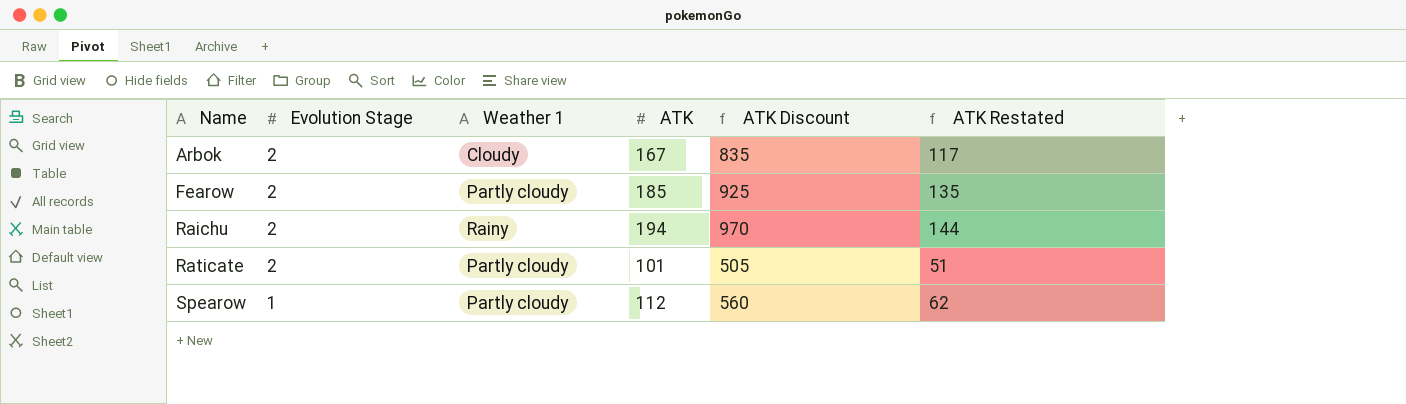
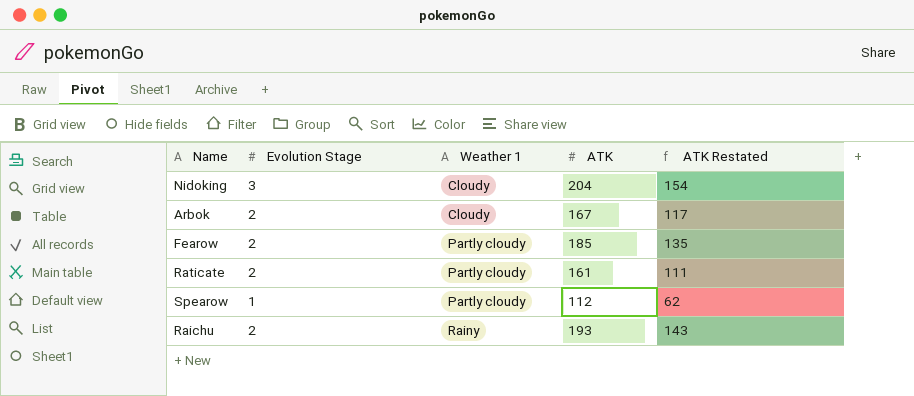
row order: Name ascending -> Weather 1 ascending
column ATK Discount | formula: [ATK] * 5 -> none
row Nidoking: none -> 3 | Cloudy | 204 | 154
Raticate | ATK: 101 -> 161
Raticate | ATK Restated: 51 -> 111
Raichu | ATK: 194 -> 193
Raichu | ATK Restated: 144 -> 143

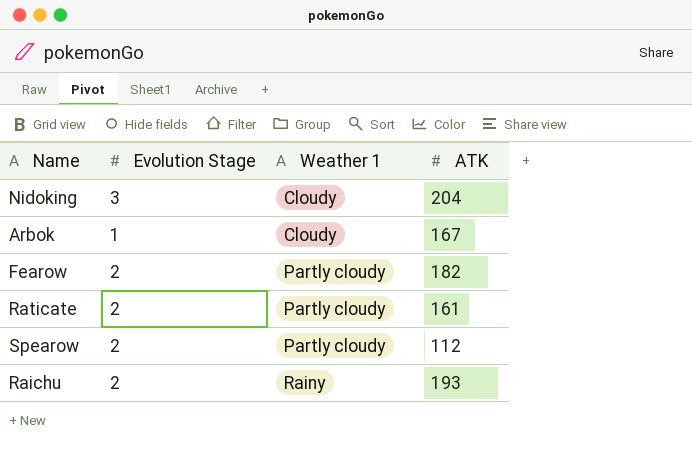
column ATK Restated | formula: [ATK] - 50 -> none
Arbok | Evolution Stage: 2 -> 1
Fearow | ATK: 185 -> 182
Spearow | Evolution Stage: 1 -> 2

